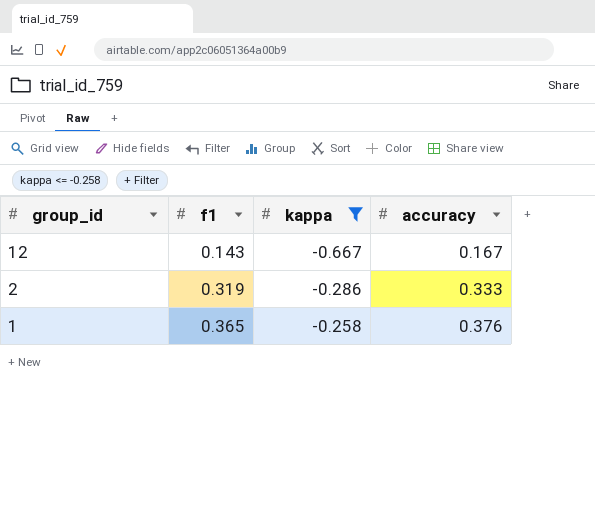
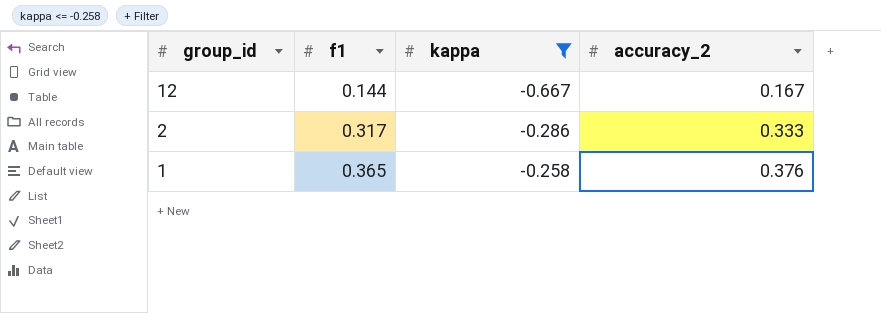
column name: accuracy -> accuracy_2
12 | f1: 0.143 -> 0.144
2 | f1: 0.319 -> 0.317

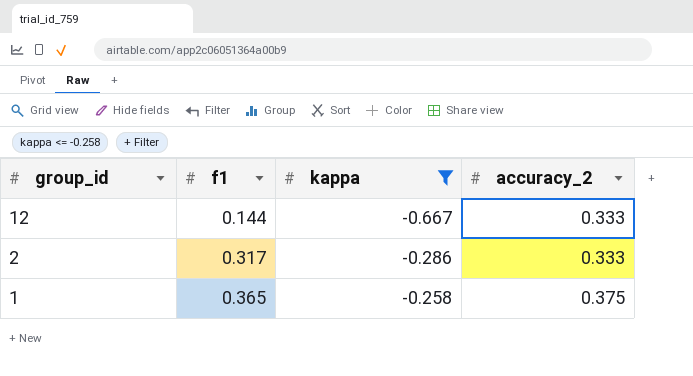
12 | accuracy_2: 0.167 -> 0.333
1 | accuracy_2: 0.376 -> 0.375

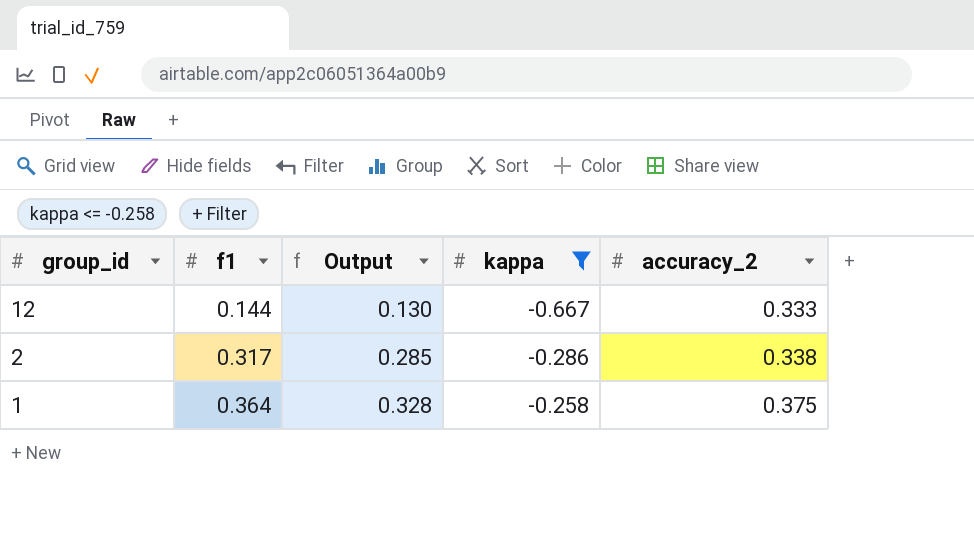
column Output | formula: none -> [f1] * 0.9
2 | accuracy_2: 0.333 -> 0.338
1 | f1: 0.365 -> 0.364

